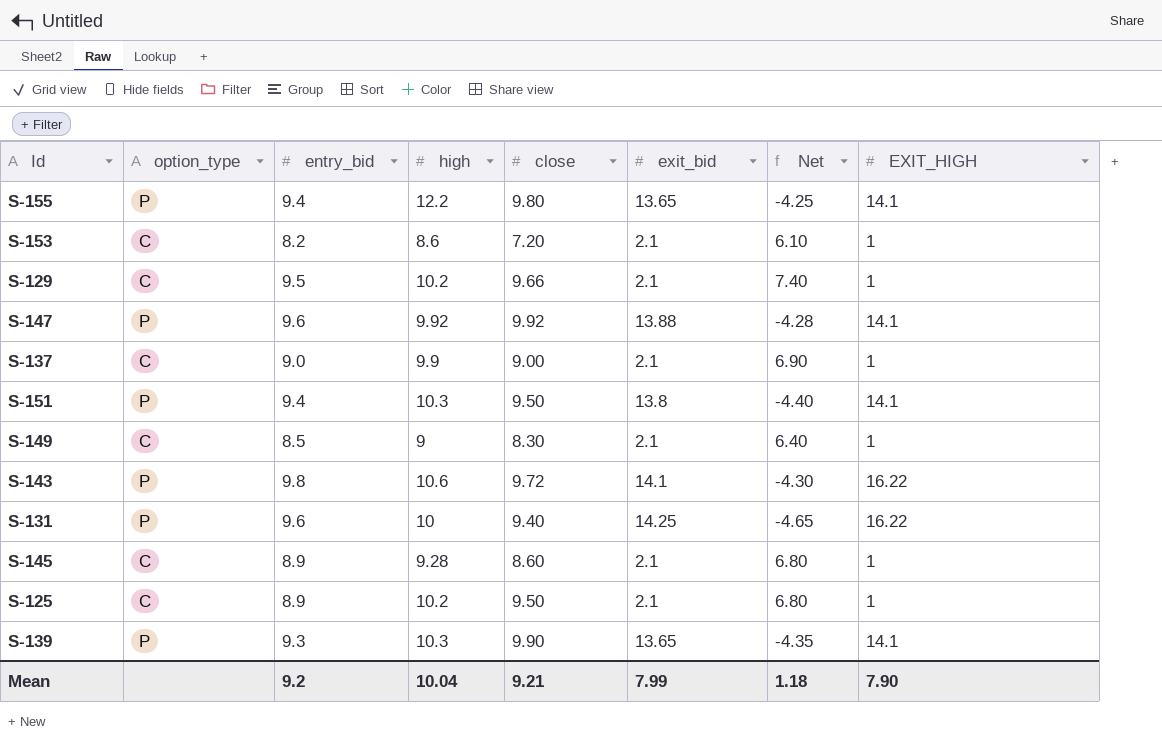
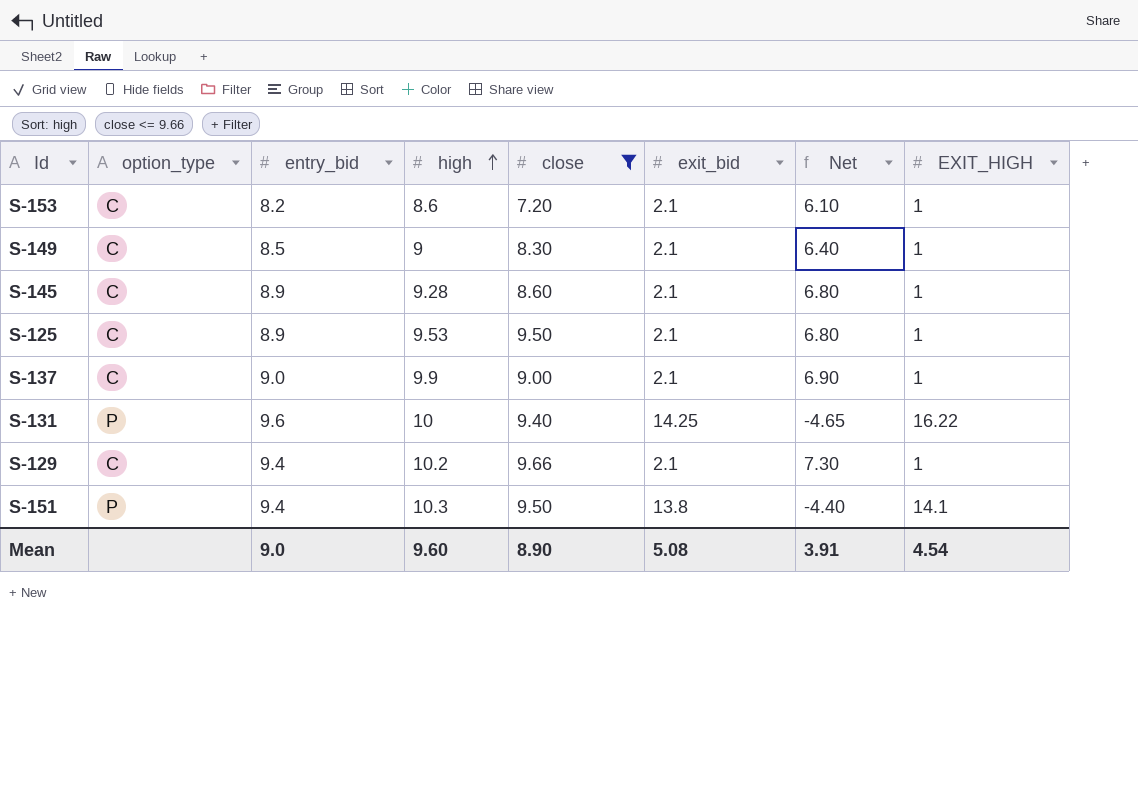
filter: none -> close <= 9.66
row order: none -> high ascending
S-125 | high: 10.2 -> 9.53
S-129 | entry_bid: 9.5 -> 9.4
S-129 | Net: 7.40 -> 7.30
Mean | entry_bid: 9.2 -> 9.0
Mean | high: 10.04 -> 9.60
Mean | close: 9.21 -> 8.90
Mean | exit_bid: 7.99 -> 5.08
Mean | Net: 1.18 -> 3.91
Mean | EXIT_HIGH: 7.90 -> 4.54

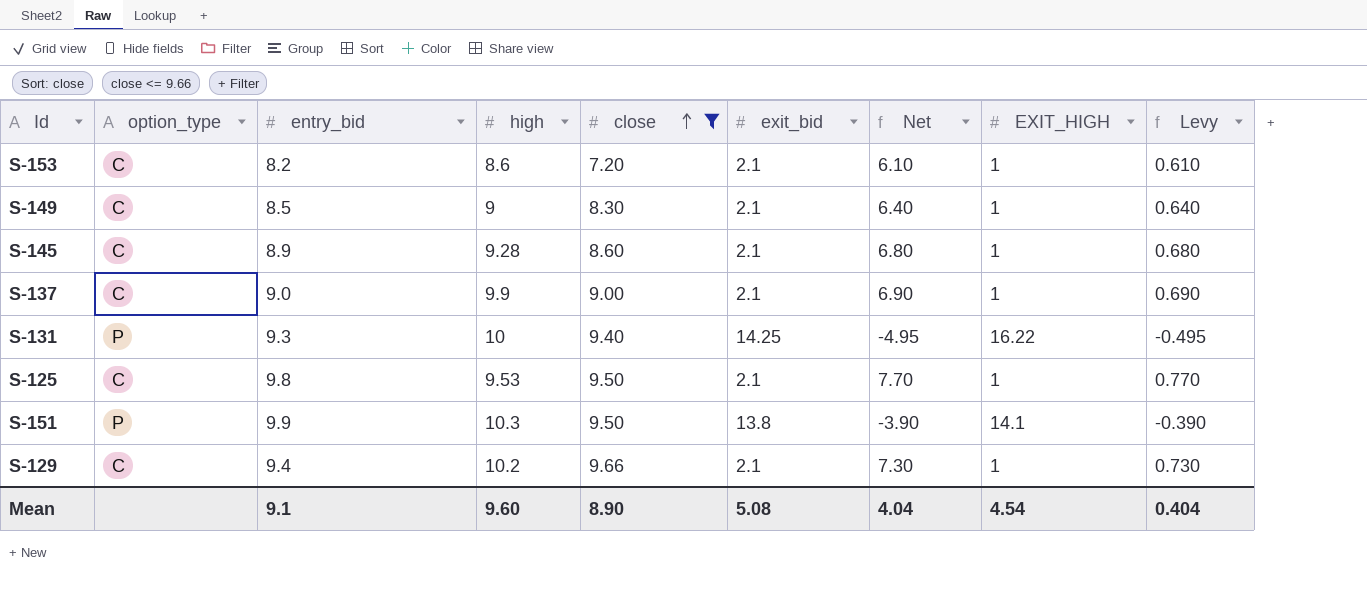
row order: high ascending -> close ascending
column Levy | formula: none -> [Net] * 0.1
S-131 | entry_bid: 9.6 -> 9.3
S-131 | Net: -4.65 -> -4.95
S-125 | entry_bid: 8.9 -> 9.8
S-125 | Net: 6.80 -> 7.70
S-151 | entry_bid: 9.4 -> 9.9
S-151 | Net: -4.40 -> -3.90
Mean | entry_bid: 9.0 -> 9.1
Mean | Net: 3.91 -> 4.04

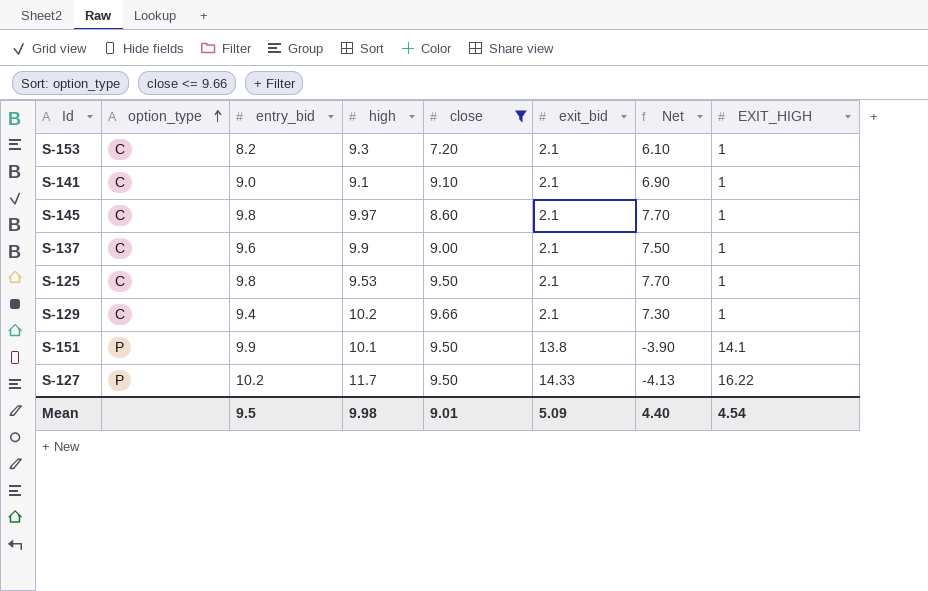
row order: close ascending -> option_type ascending
column Levy | formula: [Net] * 0.1 -> none
row S-149: C | 8.5 | 9 | 8.30 | 2.1 | 6.40 | 1 | 0.640 -> none
row S-131: P | 9.3 | 10 | 9.40 | 14.25 | -4.95 | 16.22 | -0.495 -> none
S-153 | high: 8.6 -> 9.3
row S-141: none -> C | 9.0 | 9.1 | 9.10 | 2.1 | 6.90 | 1
S-145 | entry_bid: 8.9 -> 9.8
S-145 | high: 9.28 -> 9.97
S-145 | Net: 6.80 -> 7.70
S-137 | entry_bid: 9.0 -> 9.6
S-137 | Net: 6.90 -> 7.50
S-151 | high: 10.3 -> 10.1
row S-127: none -> P | 10.2 | 11.7 | 9.50 | 14.33 | -4.13 | 16.22
Mean | entry_bid: 9.1 -> 9.5
Mean | high: 9.60 -> 9.98
Mean | close: 8.90 -> 9.01
Mean | exit_bid: 5.08 -> 5.09
Mean | Net: 4.04 -> 4.40

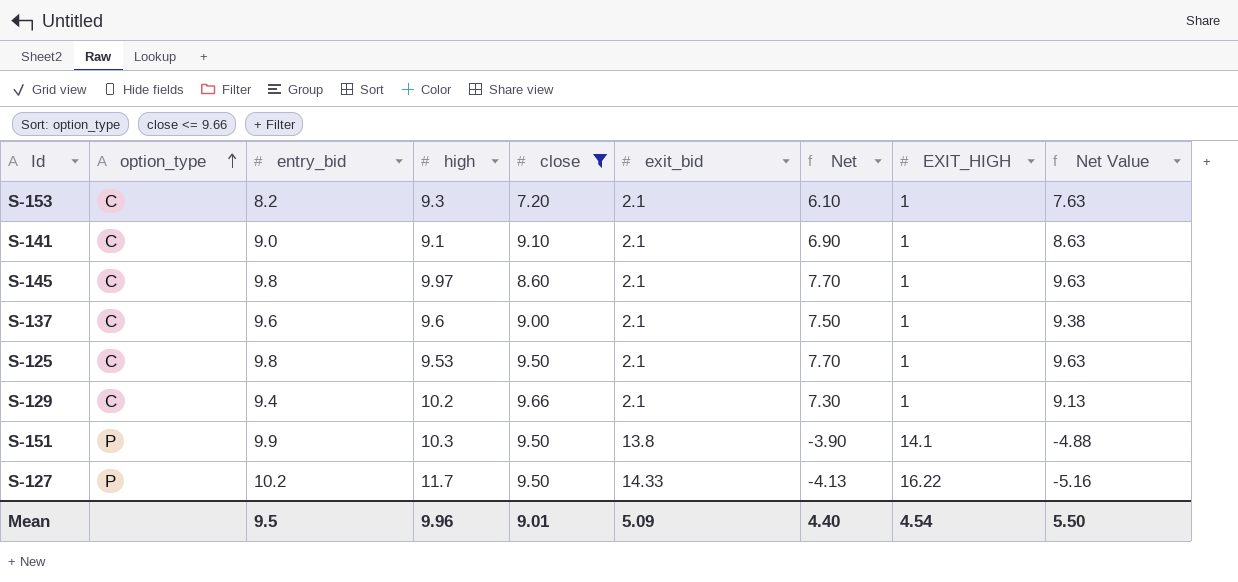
column Net Value | formula: none -> [Net] * 1.25
S-137 | high: 9.9 -> 9.6
S-151 | high: 10.1 -> 10.3
Mean | high: 9.98 -> 9.96

